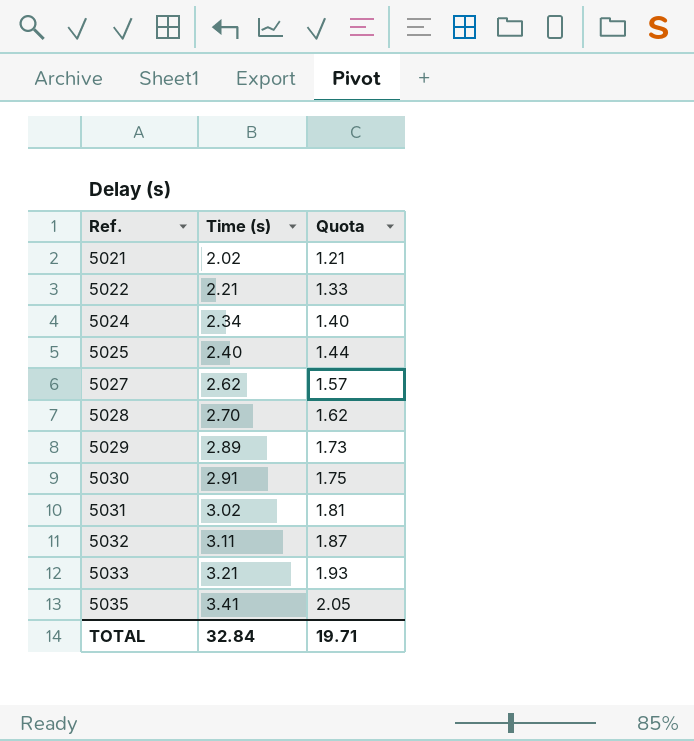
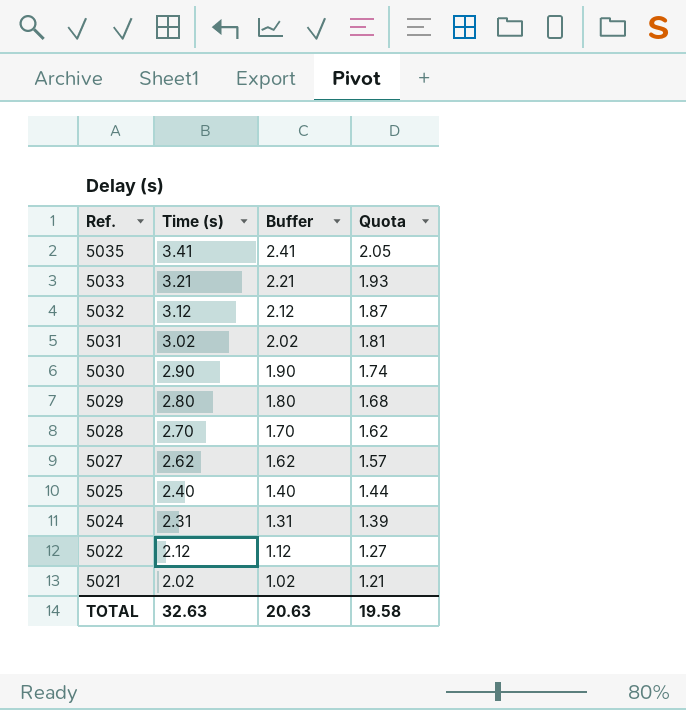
row order: Ref. ascending -> Ref. descending
column Buffer | formula: none -> [Time (s)] - 1
5032 | Time (s): 3.11 -> 3.12
5030 | Time (s): 2.91 -> 2.90
5030 | Quota: 1.75 -> 1.74
5029 | Time (s): 2.89 -> 2.80
5029 | Quota: 1.73 -> 1.68
5024 | Time (s): 2.34 -> 2.31
5024 | Quota: 1.40 -> 1.39
5022 | Time (s): 2.21 -> 2.12
5022 | Quota: 1.33 -> 1.27
TOTAL | Time (s): 32.84 -> 32.63
TOTAL | Quota: 19.71 -> 19.58

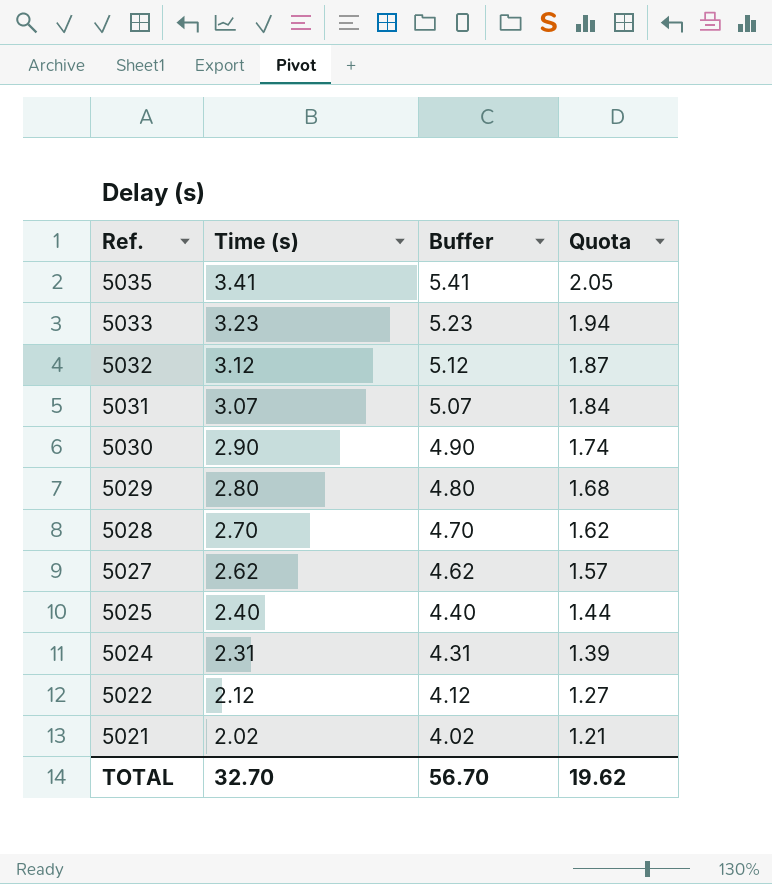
column Buffer | formula: [Time (s)] - 1 -> [Time (s)] + 2
5033 | Time (s): 3.21 -> 3.23
5033 | Quota: 1.93 -> 1.94
5031 | Time (s): 3.02 -> 3.07
5031 | Quota: 1.81 -> 1.84
TOTAL | Time (s): 32.63 -> 32.70
TOTAL | Buffer: 20.63 -> 56.70
TOTAL | Quota: 19.58 -> 19.62

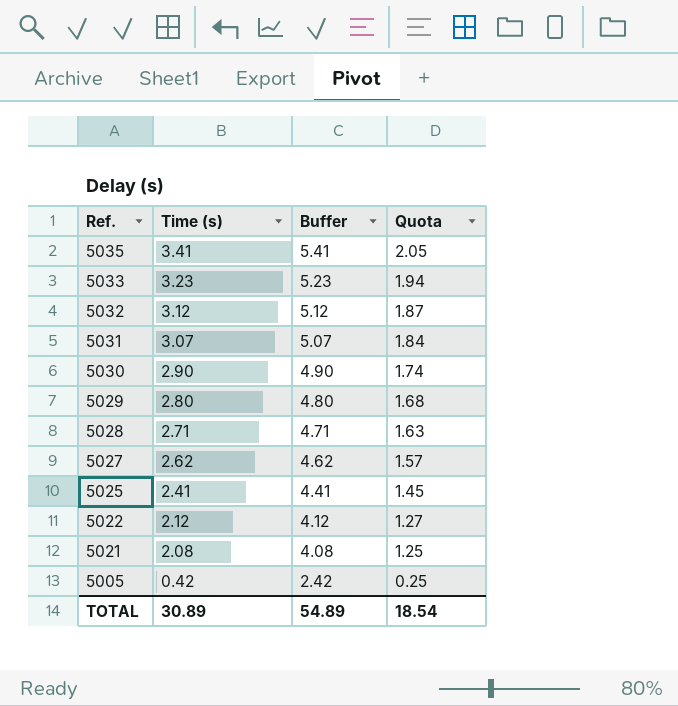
row 5024: 2.31 | 4.31 | 1.39 -> none
5028 | Time (s): 2.70 -> 2.71
5028 | Buffer: 4.70 -> 4.71
5028 | Quota: 1.62 -> 1.63
5025 | Time (s): 2.40 -> 2.41
5025 | Buffer: 4.40 -> 4.41
5025 | Quota: 1.44 -> 1.45
5021 | Time (s): 2.02 -> 2.08
5021 | Buffer: 4.02 -> 4.08
5021 | Quota: 1.21 -> 1.25
row 5005: none -> 0.42 | 2.42 | 0.25
TOTAL | Time (s): 32.70 -> 30.89
TOTAL | Buffer: 56.70 -> 54.89
TOTAL | Quota: 19.62 -> 18.54

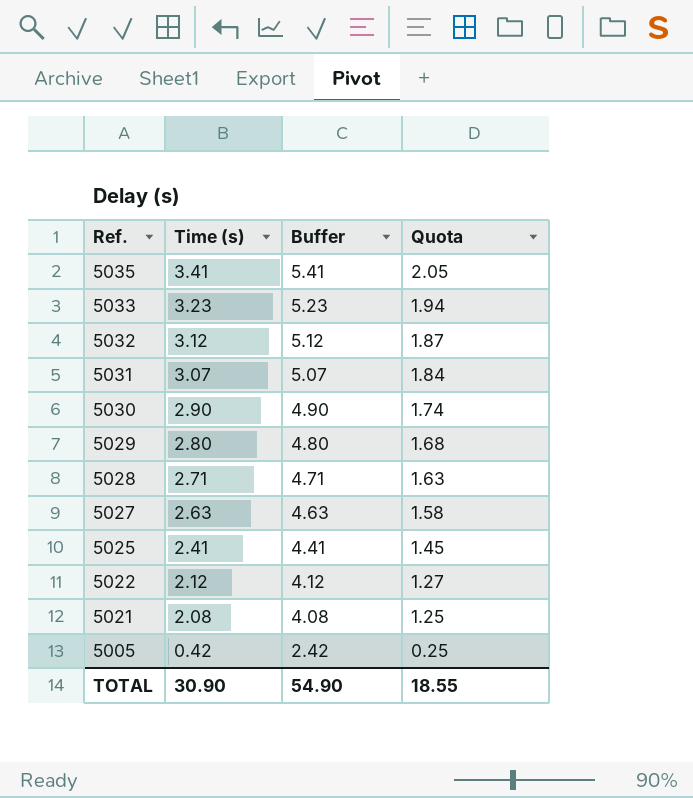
5027 | Time (s): 2.62 -> 2.63
5027 | Buffer: 4.62 -> 4.63
5027 | Quota: 1.57 -> 1.58
TOTAL | Time (s): 30.89 -> 30.90
TOTAL | Buffer: 54.89 -> 54.90
TOTAL | Quota: 18.54 -> 18.55

